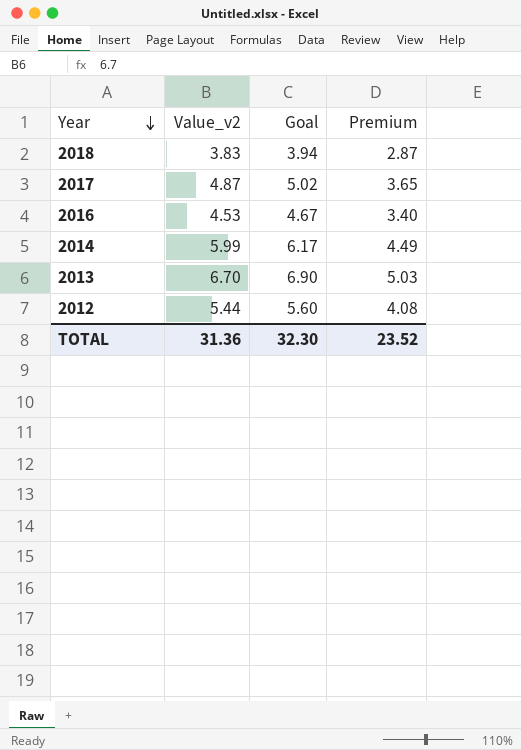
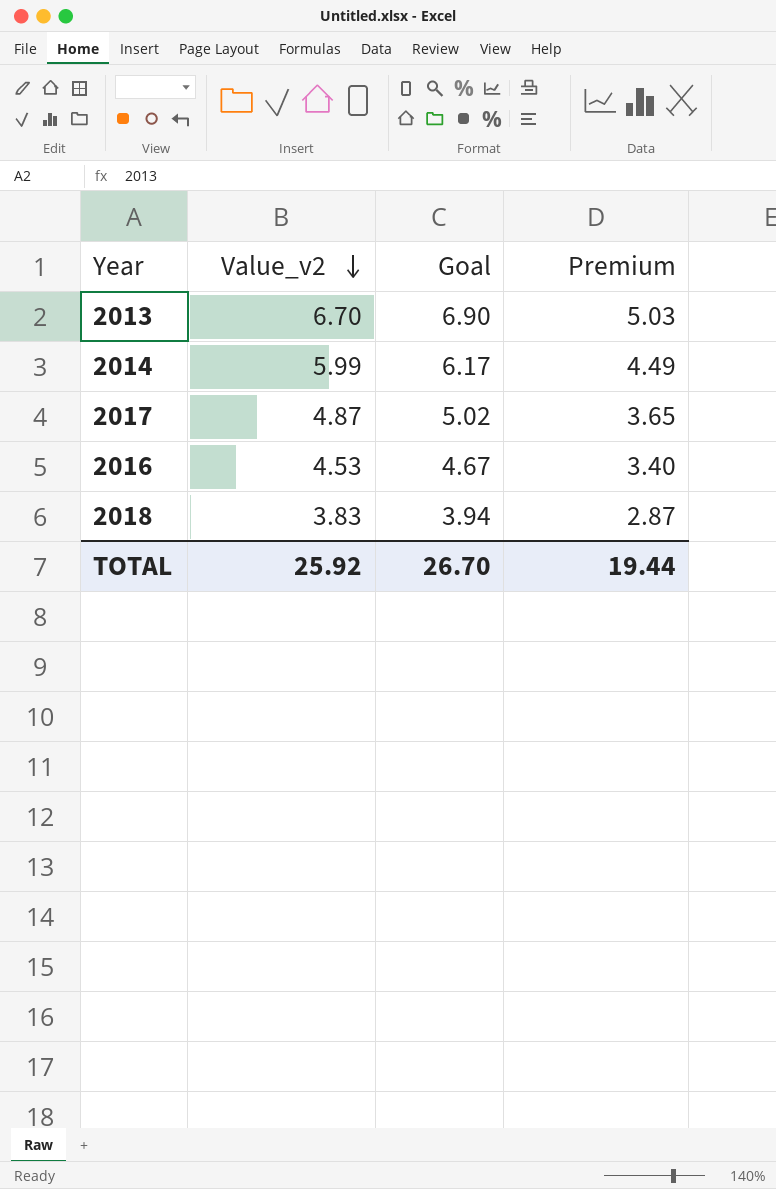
row order: Year descending -> Value_v2 descending
row 2012: 5.44 | 5.60 | 4.08 -> none
TOTAL | Value_v2: 31.36 -> 25.92
TOTAL | Goal: 32.30 -> 26.70
TOTAL | Premium: 23.52 -> 19.44

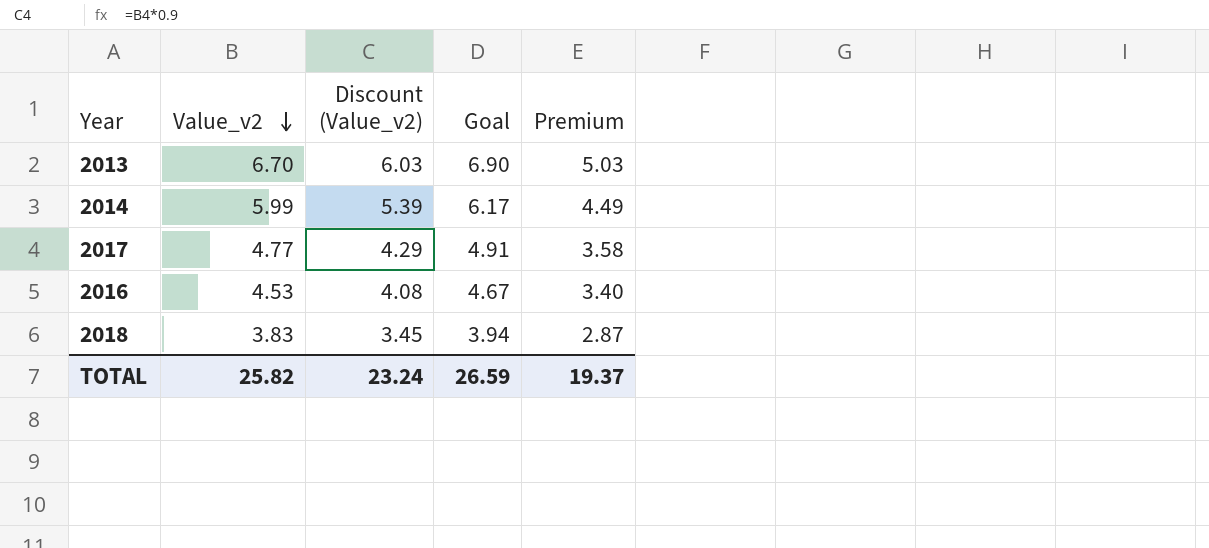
column Discount (Value_v2) | formula: none -> [Value_v2] * 0.9
2017 | Value_v2: 4.87 -> 4.77
2017 | Goal: 5.02 -> 4.91
2017 | Premium: 3.65 -> 3.58
TOTAL | Value_v2: 25.92 -> 25.82
TOTAL | Goal: 26.70 -> 26.59
TOTAL | Premium: 19.44 -> 19.37

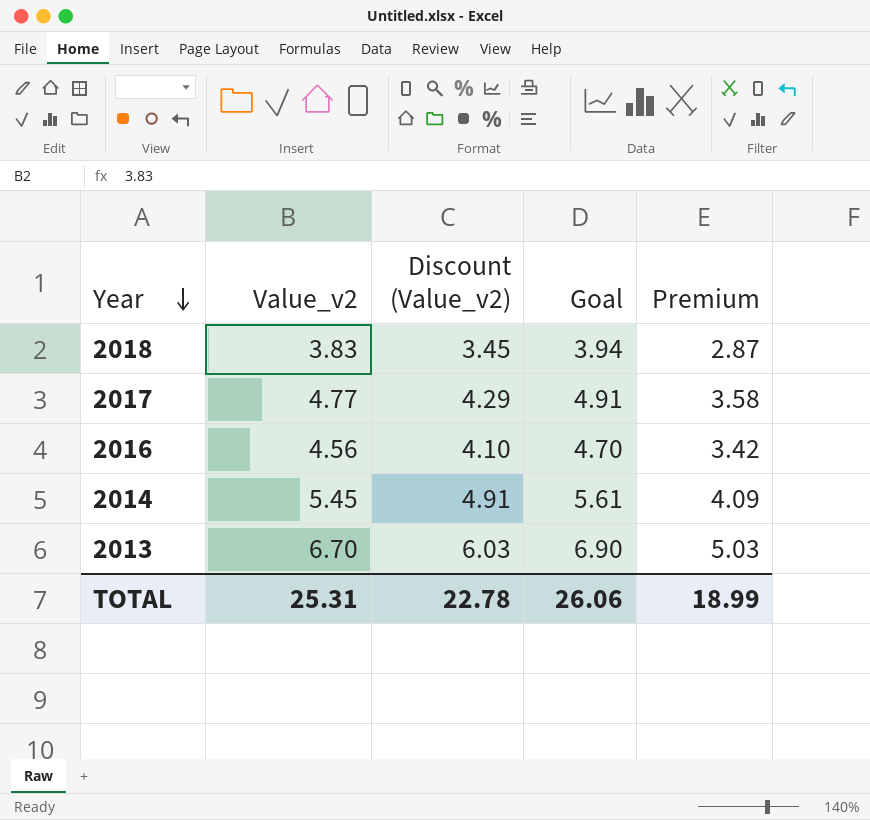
row order: Value_v2 descending -> Year descending
2016 | Value_v2: 4.53 -> 4.56
2016 | Discount (Value_v2): 4.08 -> 4.10
2016 | Goal: 4.67 -> 4.70
2016 | Premium: 3.40 -> 3.42
2014 | Value_v2: 5.99 -> 5.45
2014 | Discount (Value_v2): 5.39 -> 4.91
2014 | Goal: 6.17 -> 5.61
2014 | Premium: 4.49 -> 4.09
TOTAL | Value_v2: 25.82 -> 25.31
TOTAL | Discount (Value_v2): 23.24 -> 22.78
TOTAL | Goal: 26.59 -> 26.06
TOTAL | Premium: 19.37 -> 18.99

